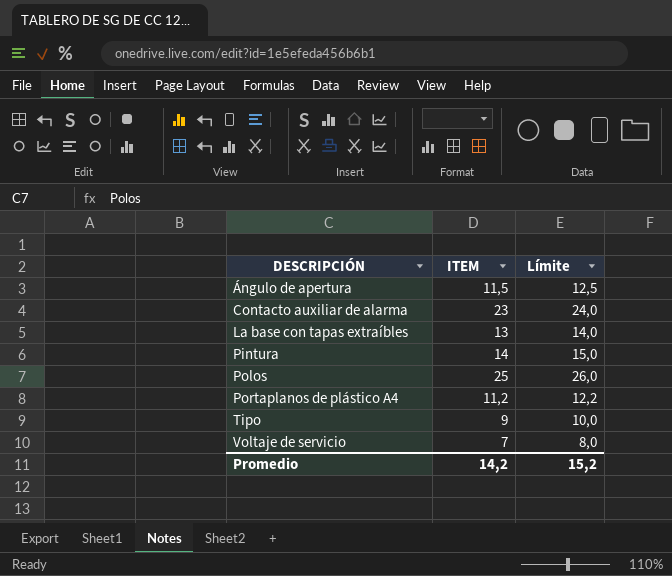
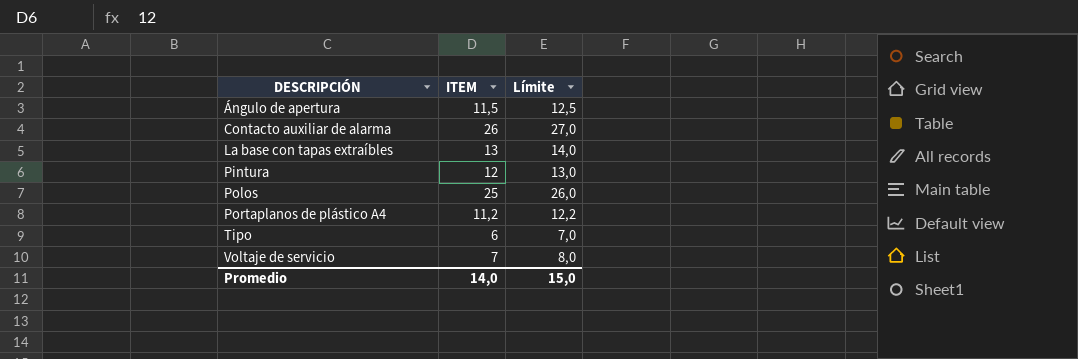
Contacto auxiliar de alarma | ITEM: 23 -> 26
Contacto auxiliar de alarma | Límite: 24,0 -> 27,0
Pintura | ITEM: 14 -> 12
Pintura | Límite: 15,0 -> 13,0
Tipo | ITEM: 9 -> 6
Tipo | Límite: 10,0 -> 7,0
Promedio | ITEM: 14,2 -> 14,0
Promedio | Límite: 15,2 -> 15,0

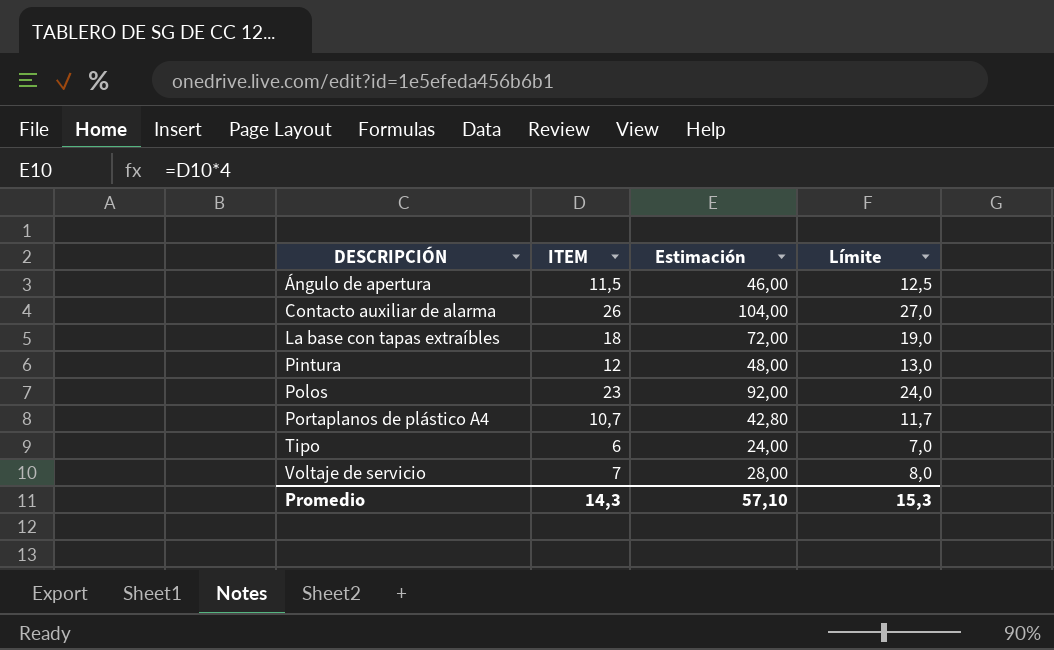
column Estimación | formula: none -> [ITEM] * 4
La base con tapas extraíbles | ITEM: 13 -> 18
La base con tapas extraíbles | Límite: 14,0 -> 19,0
Polos | ITEM: 25 -> 23
Polos | Límite: 26,0 -> 24,0
Portaplanos de plástico A4 | ITEM: 11,2 -> 10,7
Portaplanos de plástico A4 | Límite: 12,2 -> 11,7
Promedio | ITEM: 14,0 -> 14,3
Promedio | Límite: 15,0 -> 15,3

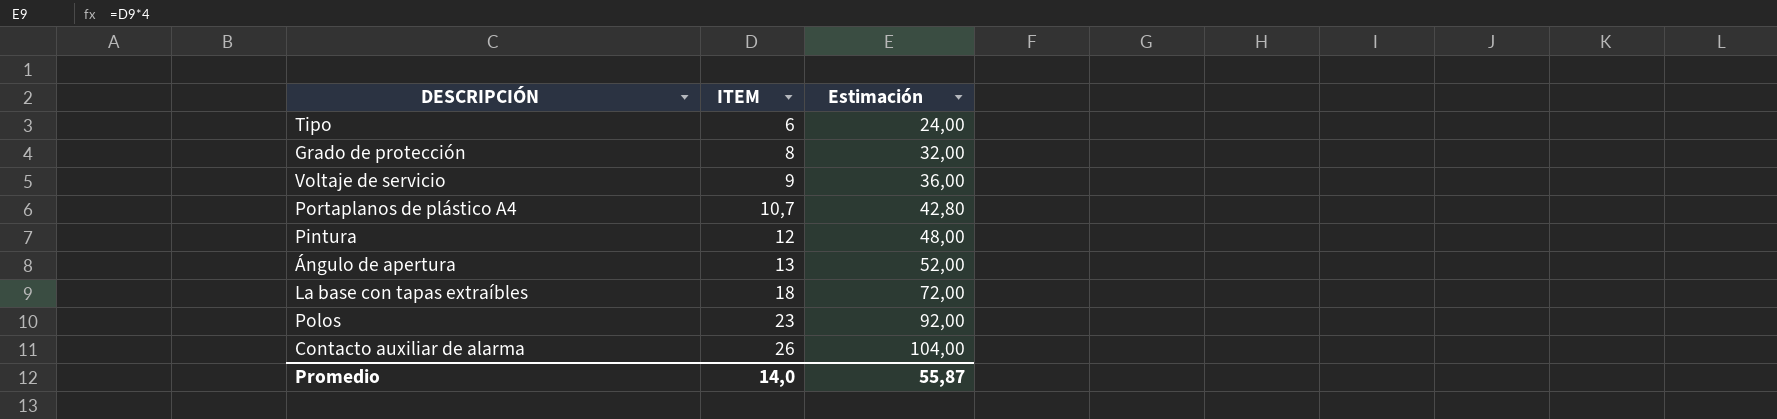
row order: DESCRIPCIÓN ascending -> ITEM ascending
column Límite | formula: [ITEM] + 1 -> none
row Grado de protección: none -> 8 | 32,00
Voltaje de servicio | ITEM: 7 -> 9
Voltaje de servicio | Estimación: 28,00 -> 36,00
Ángulo de apertura | ITEM: 11,5 -> 13
Ángulo de apertura | Estimación: 46,00 -> 52,00
Promedio | ITEM: 14,3 -> 14,0
Promedio | Estimación: 57,10 -> 55,87

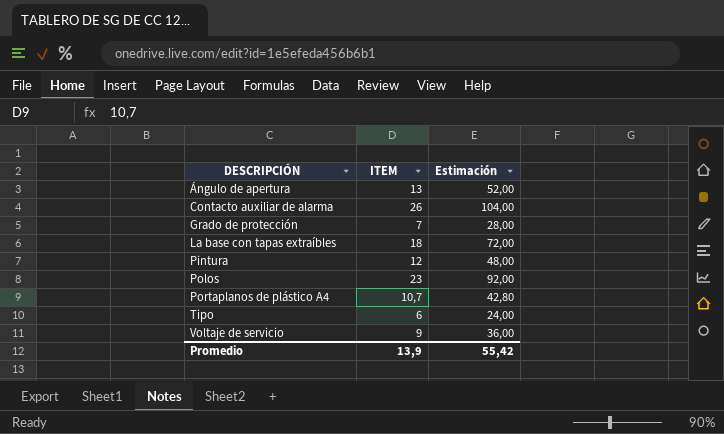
row order: ITEM ascending -> DESCRIPCIÓN ascending
Grado de protección | ITEM: 8 -> 7
Grado de protección | Estimación: 32,00 -> 28,00
Promedio | ITEM: 14,0 -> 13,9
Promedio | Estimación: 55,87 -> 55,42

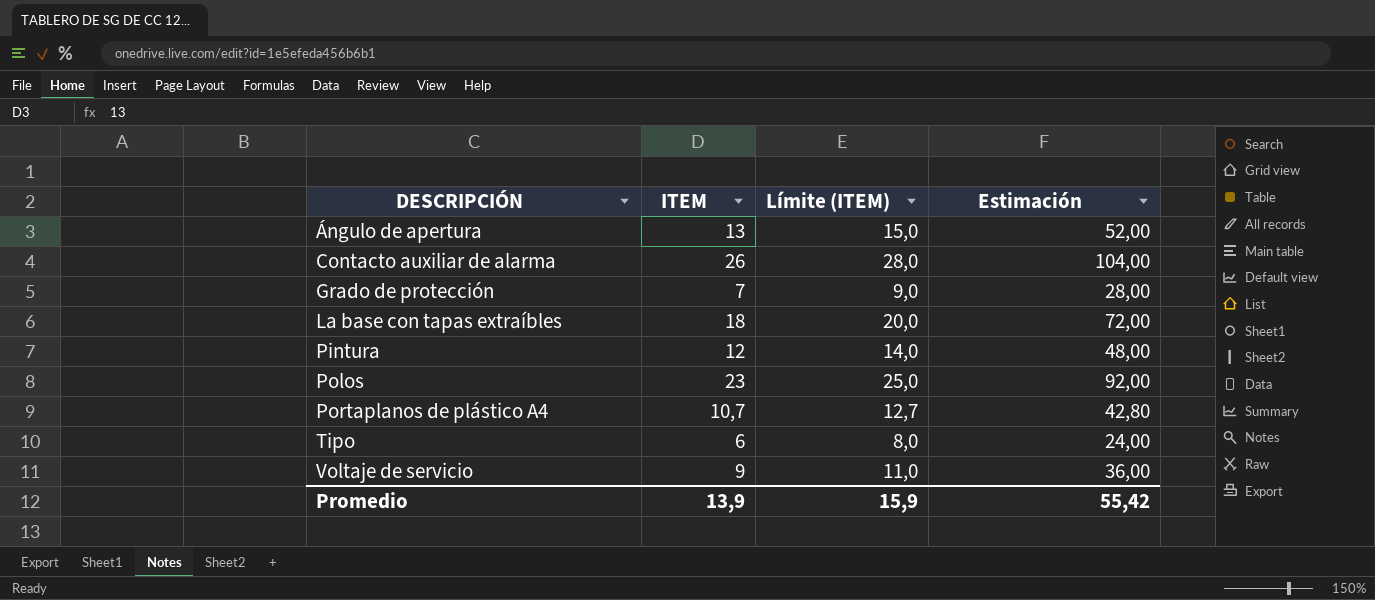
column Límite (ITEM) | formula: none -> [ITEM] + 2

